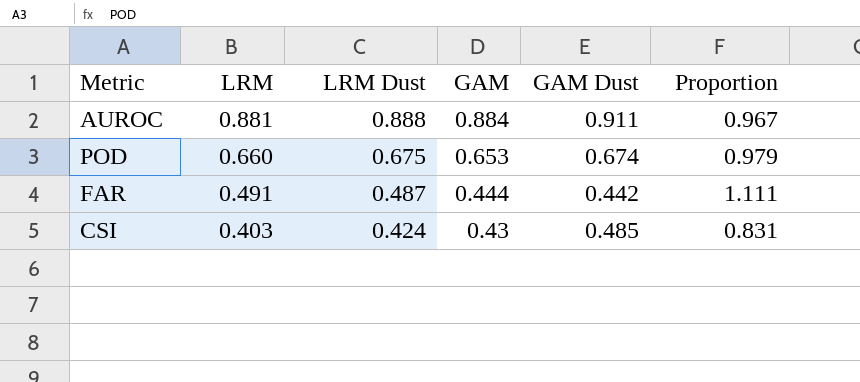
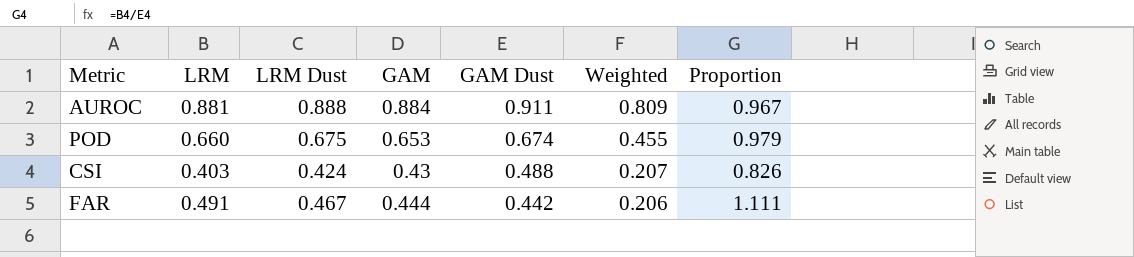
row order: LRM descending -> GAM Dust descending
column Weighted | formula: none -> [LRM Dust] * [GAM Dust]
CSI | GAM Dust: 0.485 -> 0.488
CSI | Proportion: 0.831 -> 0.826
FAR | LRM Dust: 0.487 -> 0.467

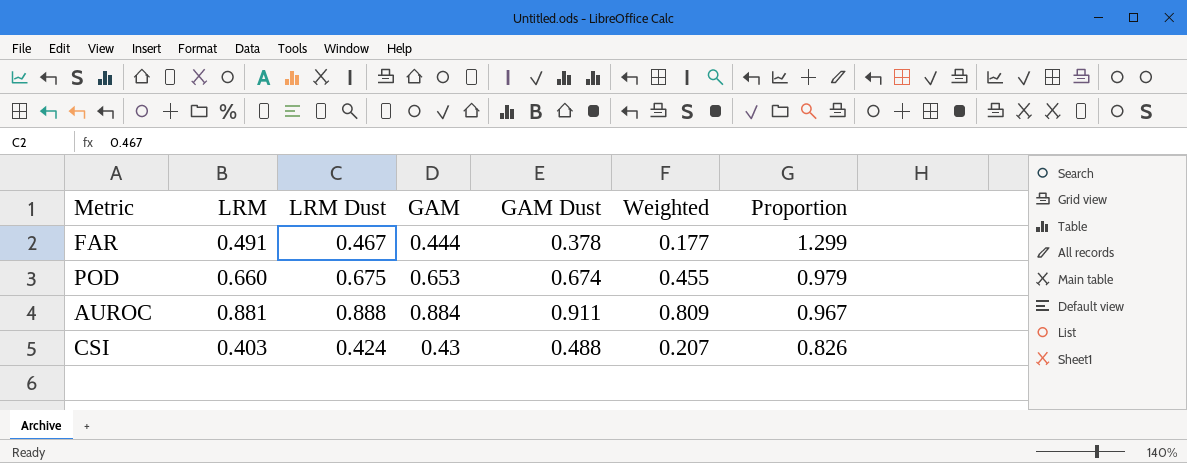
row order: GAM Dust descending -> Proportion descending
FAR | GAM Dust: 0.442 -> 0.378
FAR | Weighted: 0.206 -> 0.177
FAR | Proportion: 1.111 -> 1.299

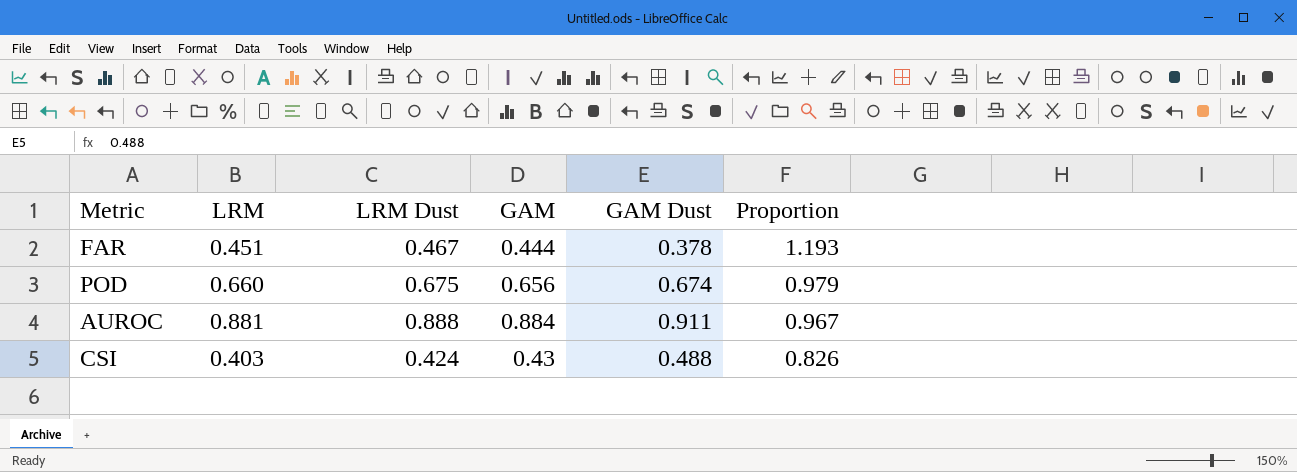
column Weighted | formula: [LRM Dust] * [GAM Dust] -> none
FAR | LRM: 0.491 -> 0.451
FAR | Proportion: 1.299 -> 1.193
POD | GAM: 0.653 -> 0.656

